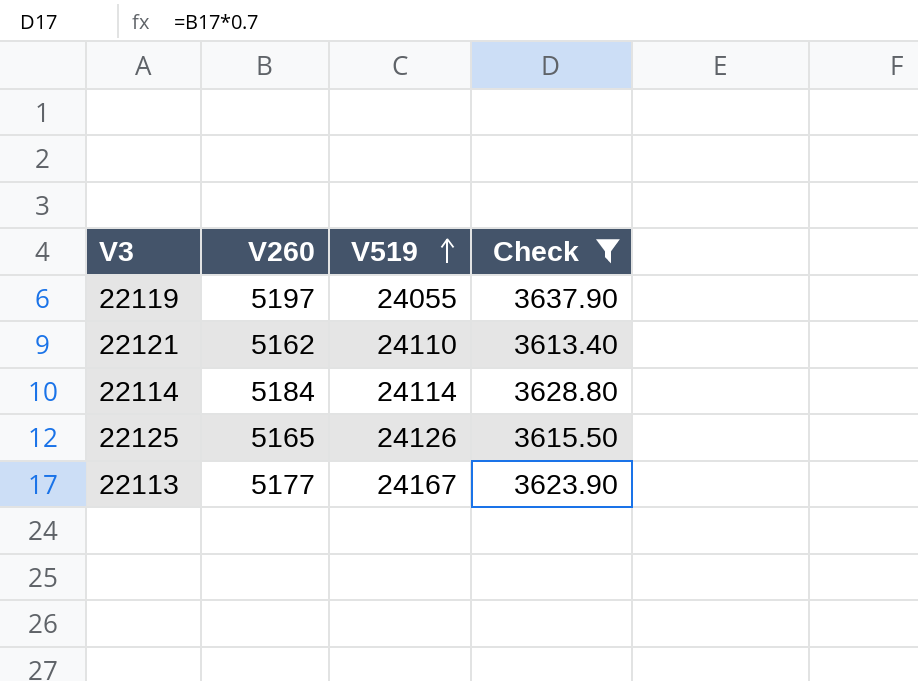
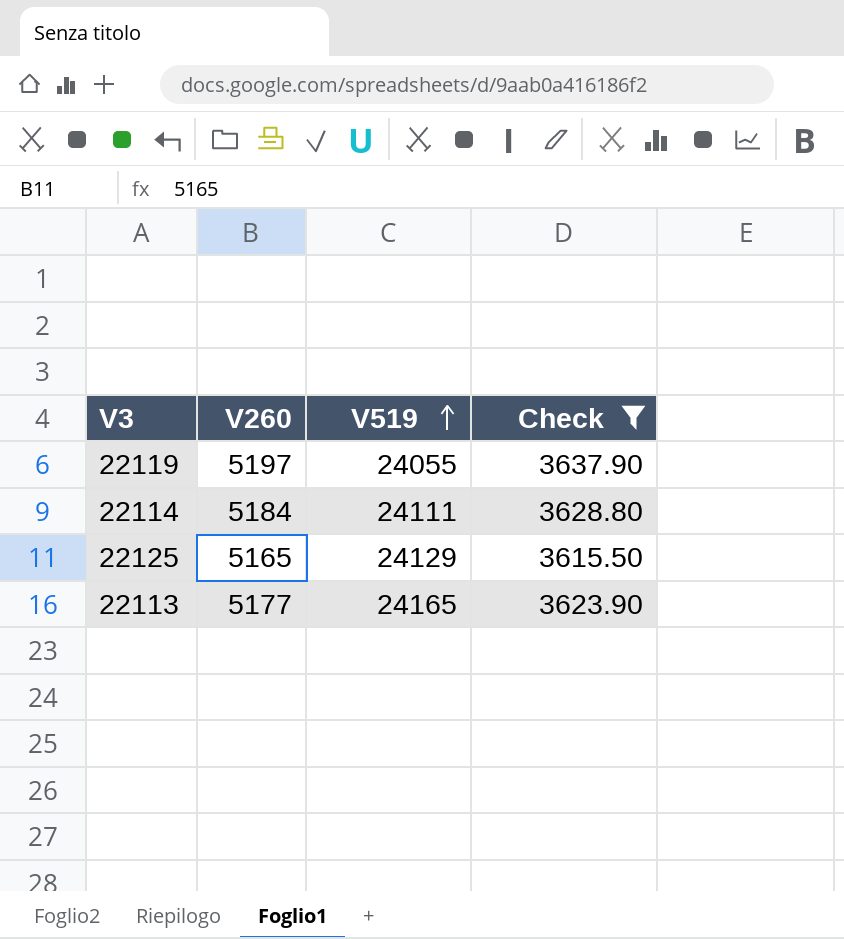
row 22121: 5162 | 24110 | 3613.40 -> none
22114 | V519: 24114 -> 24111
22125 | V519: 24126 -> 24129
22113 | V519: 24167 -> 24165

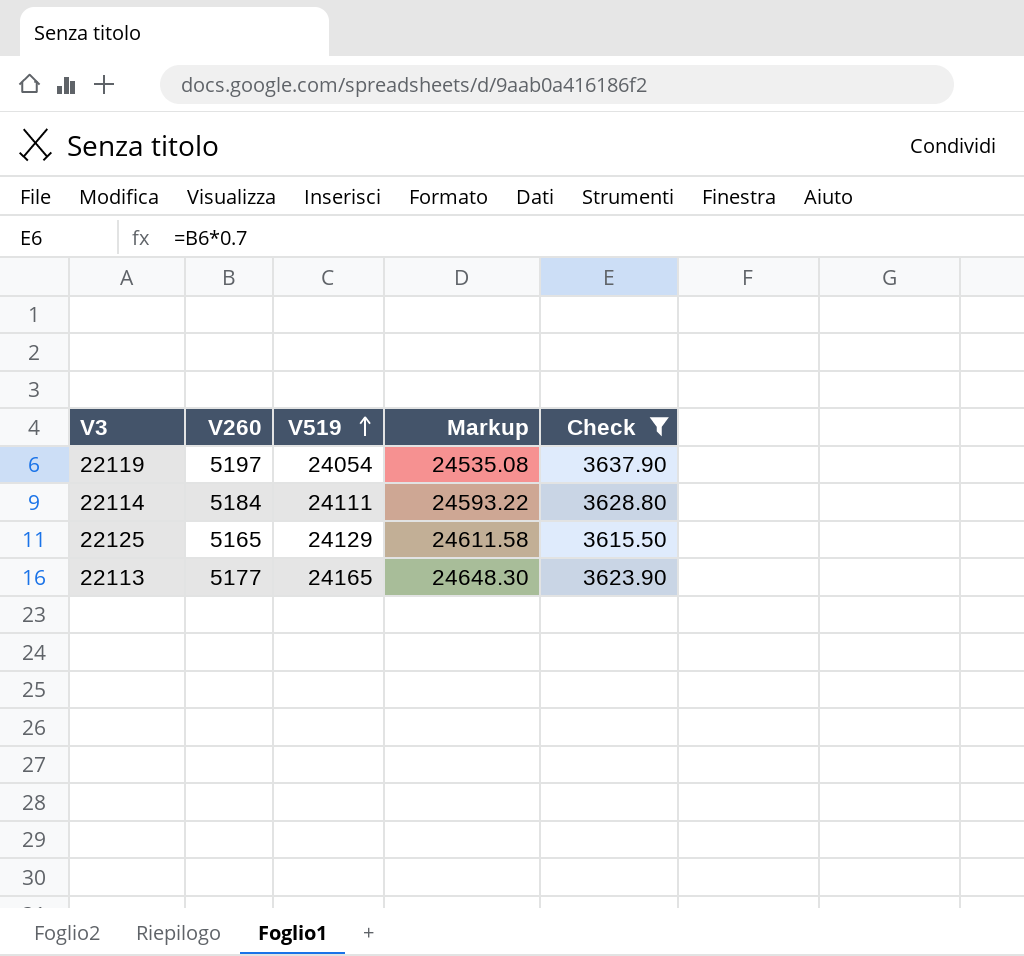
column Markup | formula: none -> [V519] * 1.02
22119 | V519: 24055 -> 24054

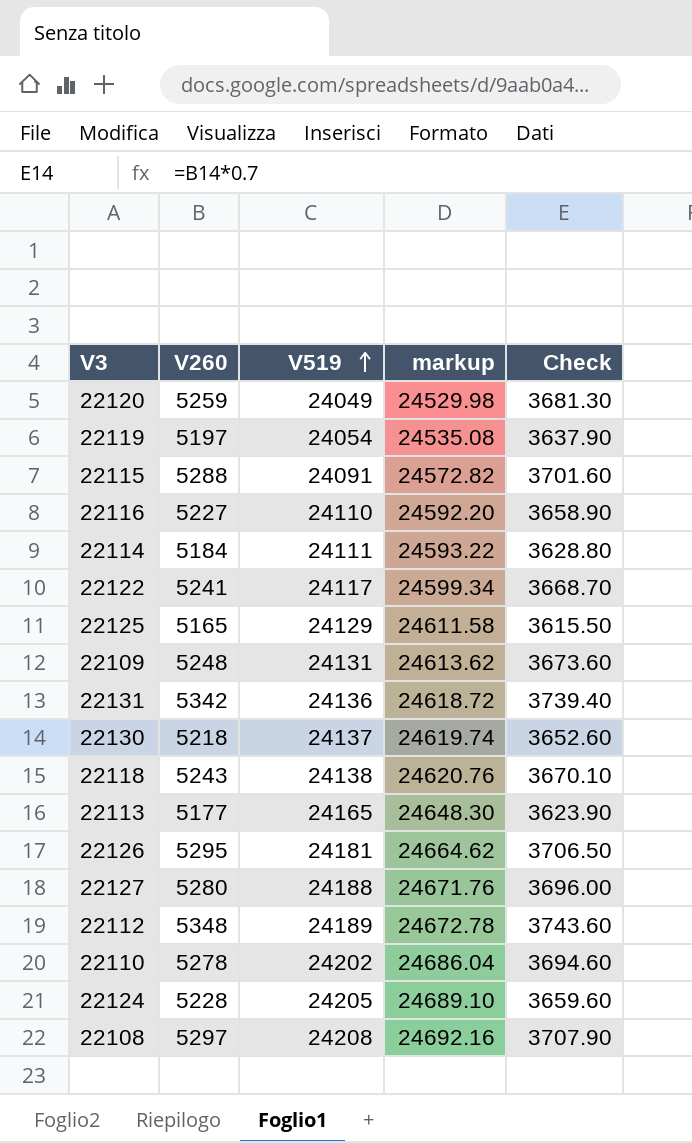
filter: Check <= 3637.90 -> none
column name: Markup -> markup

